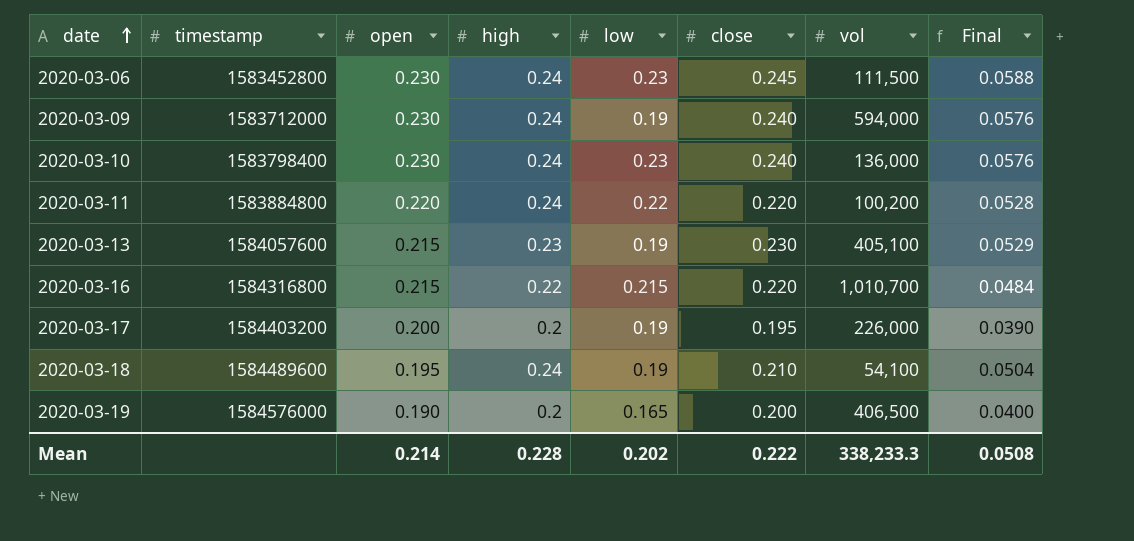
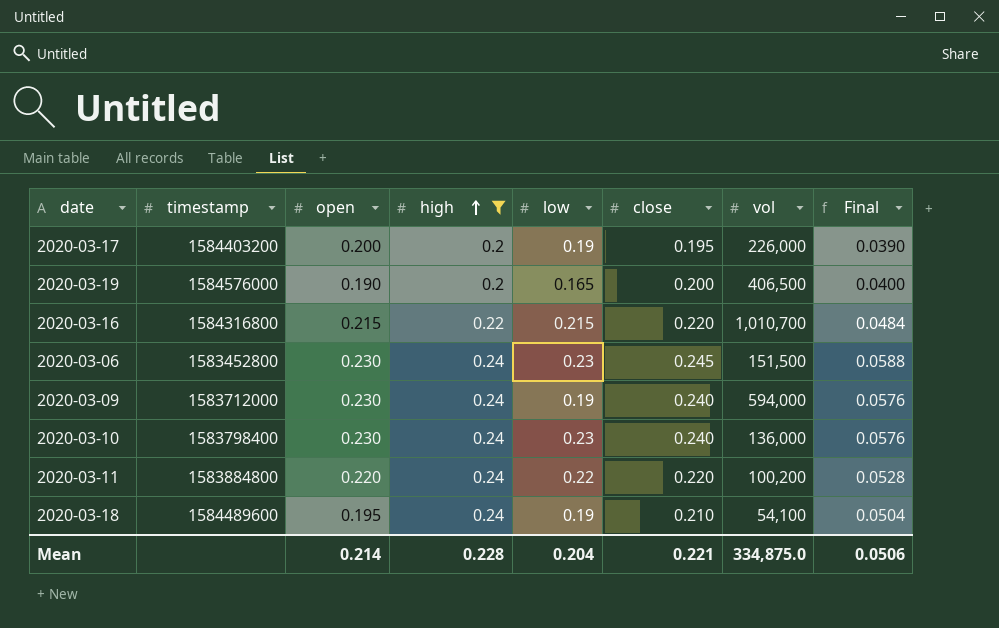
filter: none -> high != 0.23
row order: date ascending -> high ascending
2020-03-06 | vol: 111,500 -> 151,500
Mean | low: 0.202 -> 0.204
Mean | close: 0.222 -> 0.221
Mean | vol: 338,233.3 -> 334,875.0
Mean | Final: 0.0508 -> 0.0506

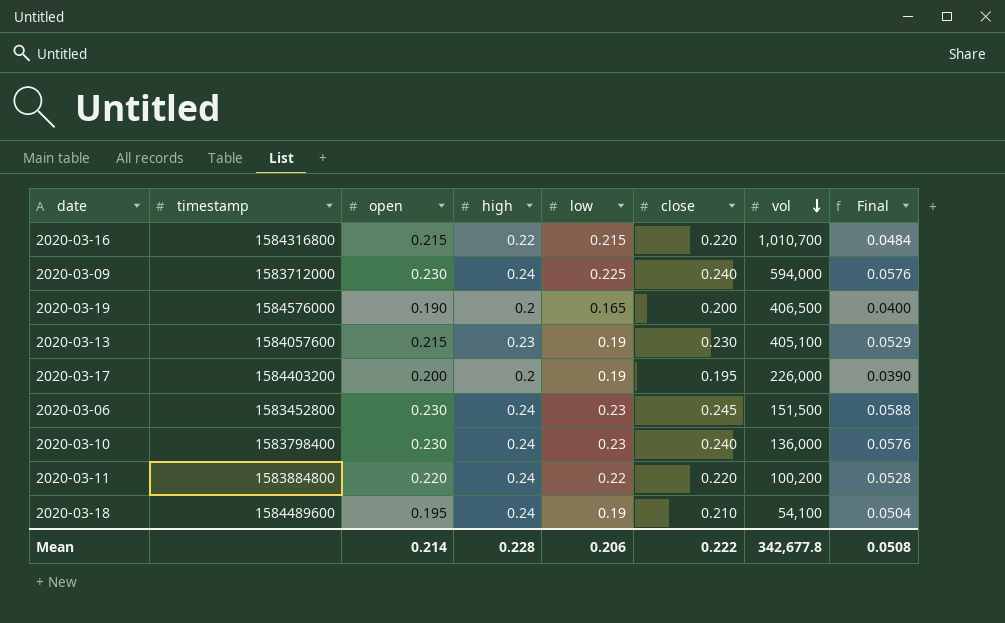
filter: high != 0.23 -> none
row order: high ascending -> vol descending
2020-03-09 | low: 0.19 -> 0.225
Mean | low: 0.204 -> 0.206
Mean | close: 0.221 -> 0.222
Mean | vol: 334,875.0 -> 342,677.8
Mean | Final: 0.0506 -> 0.0508

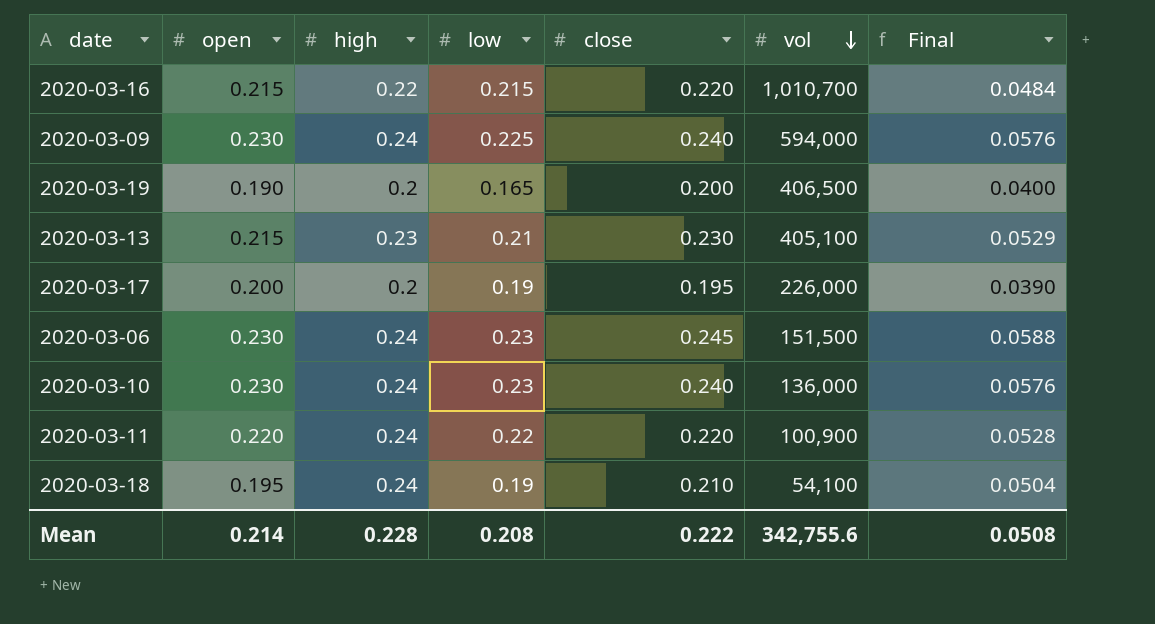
column timestamp | position: 2 -> none
2020-03-13 | low: 0.19 -> 0.21
2020-03-11 | vol: 100,200 -> 100,900
Mean | low: 0.206 -> 0.208
Mean | vol: 342,677.8 -> 342,755.6

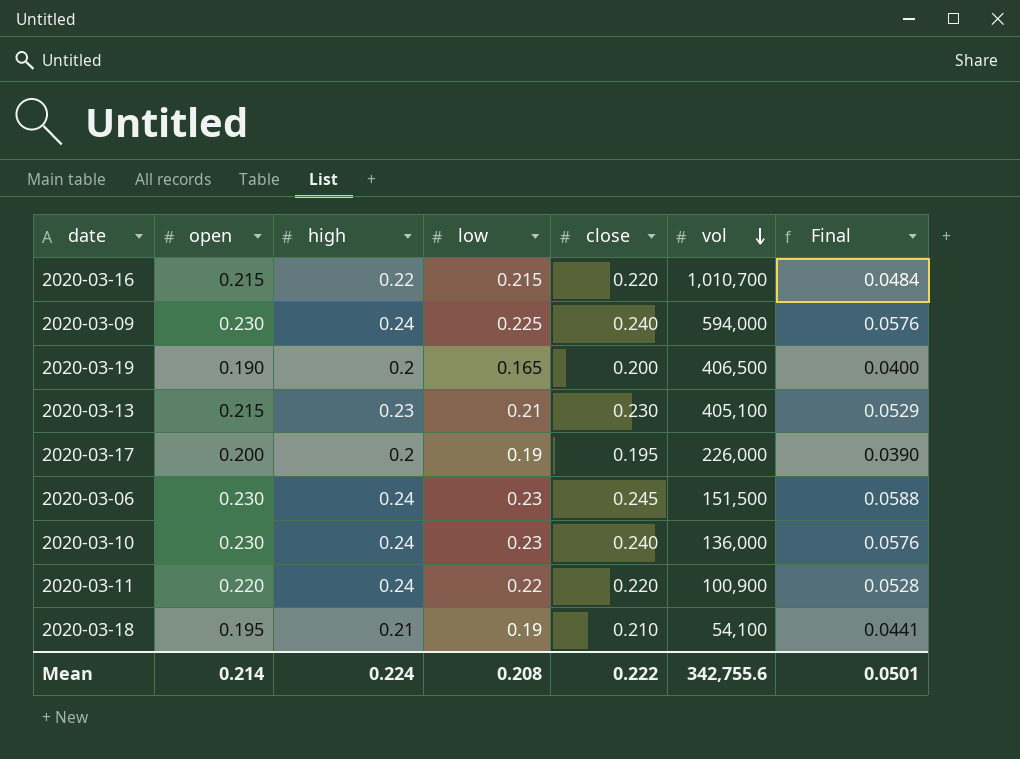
2020-03-18 | high: 0.24 -> 0.21
2020-03-18 | Final: 0.0504 -> 0.0441
Mean | high: 0.228 -> 0.224
Mean | Final: 0.0508 -> 0.0501

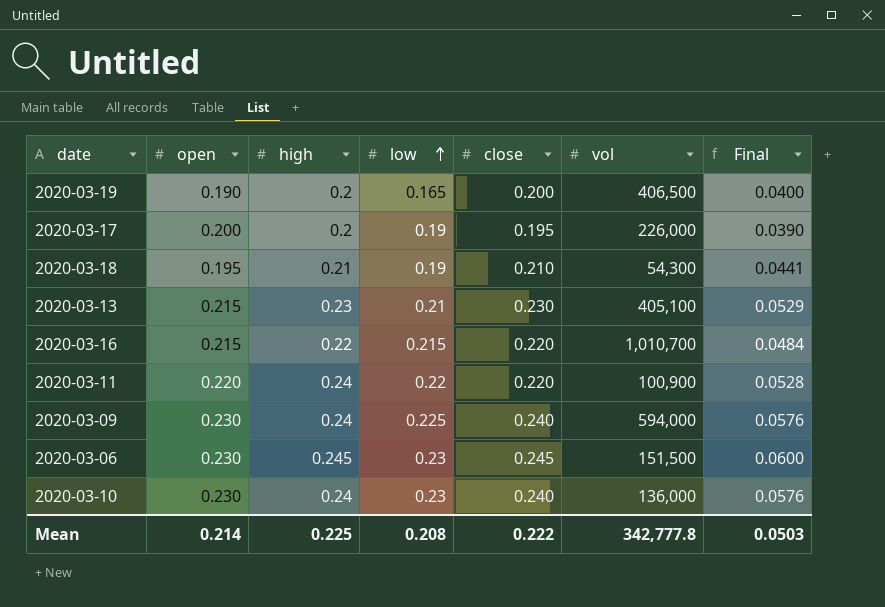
row order: vol descending -> low ascending
2020-03-18 | vol: 54,100 -> 54,300
2020-03-06 | high: 0.24 -> 0.245
2020-03-06 | Final: 0.0588 -> 0.0600
Mean | high: 0.224 -> 0.225
Mean | vol: 342,755.6 -> 342,777.8
Mean | Final: 0.0501 -> 0.0503

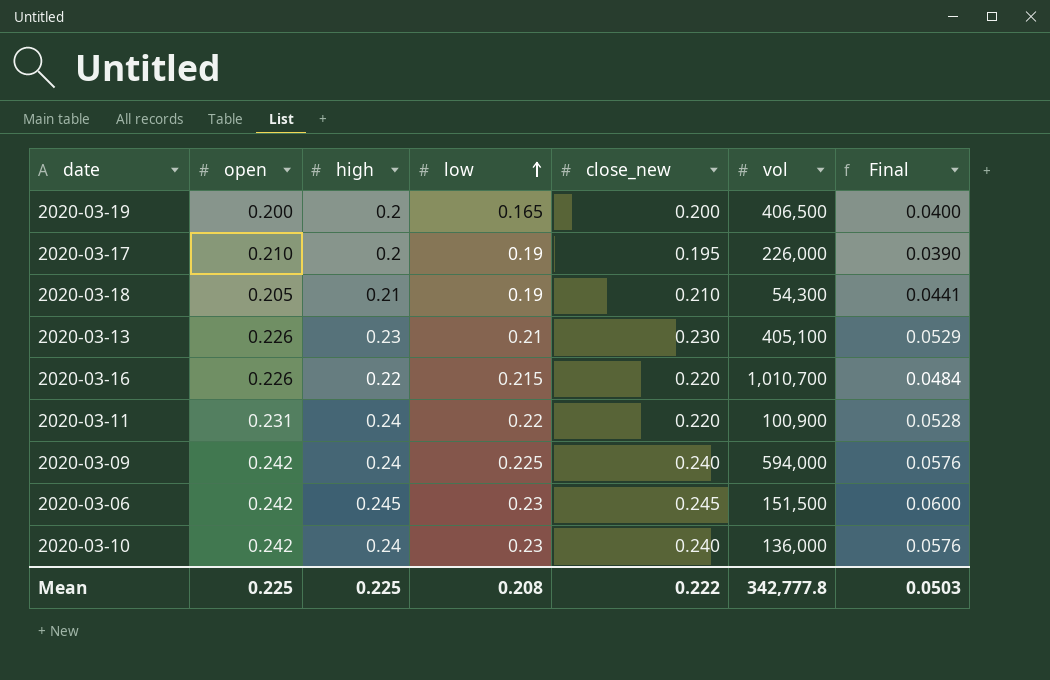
column name: close -> close_new
2020-03-19 | open: 0.190 -> 0.200
2020-03-17 | open: 0.200 -> 0.210
2020-03-18 | open: 0.195 -> 0.205
2020-03-13 | open: 0.215 -> 0.226
2020-03-16 | open: 0.215 -> 0.226
2020-03-11 | open: 0.220 -> 0.231
2020-03-09 | open: 0.230 -> 0.242
2020-03-06 | open: 0.230 -> 0.242
2020-03-10 | open: 0.230 -> 0.242
Mean | open: 0.214 -> 0.225

